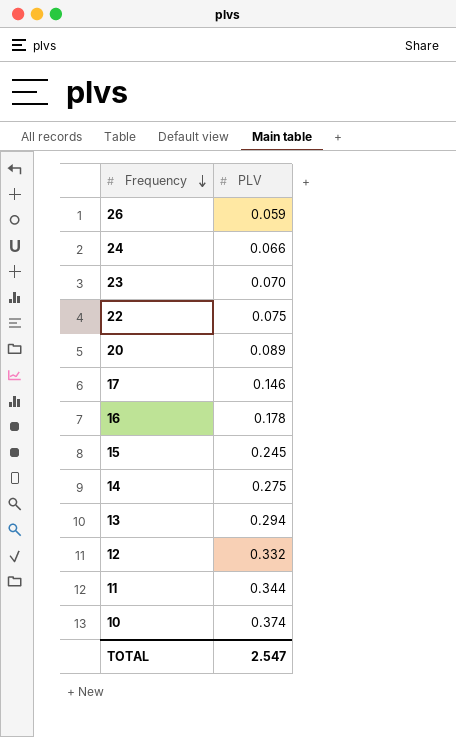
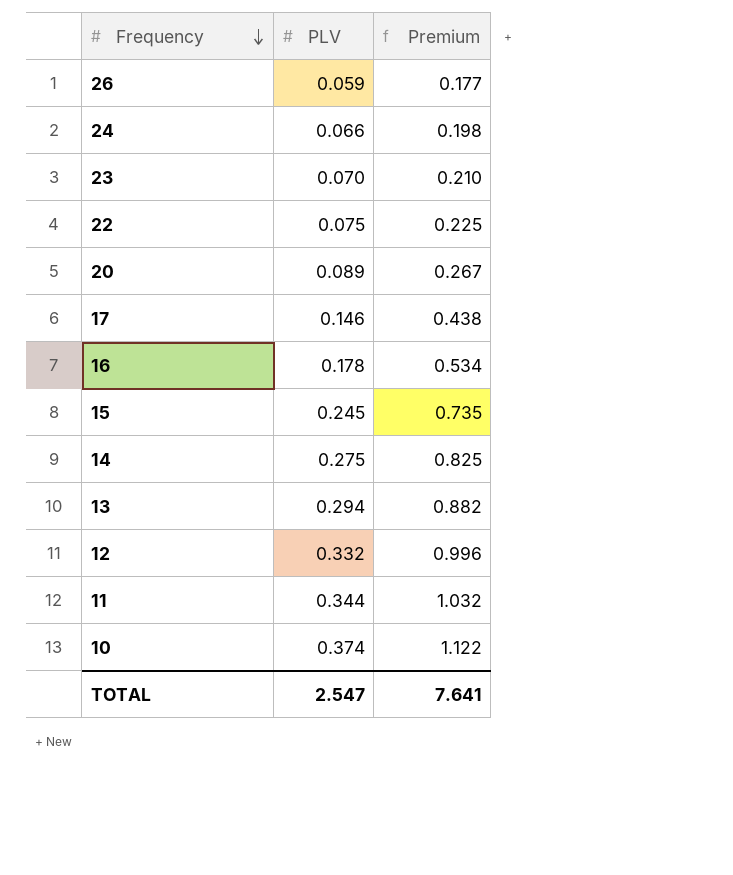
column Premium | formula: none -> [PLV] * 3

